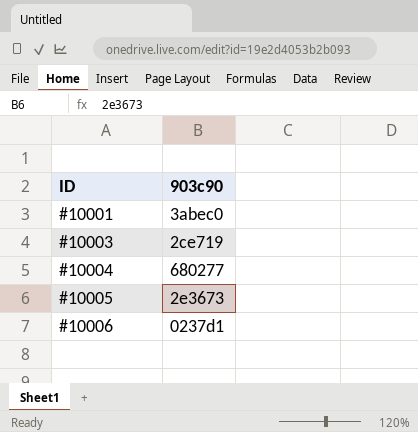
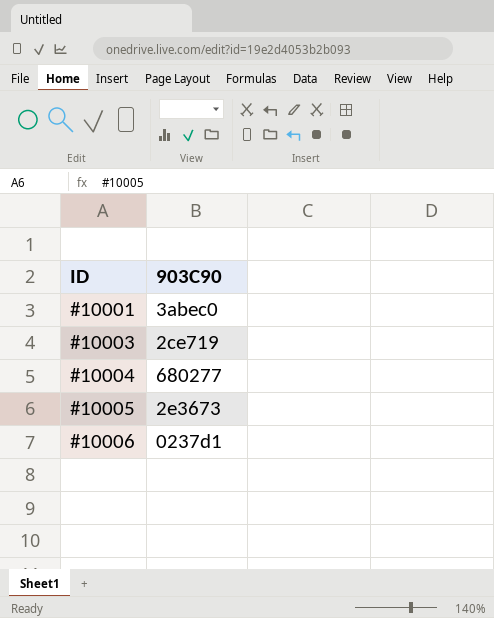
column name: 903c90 -> 903C90

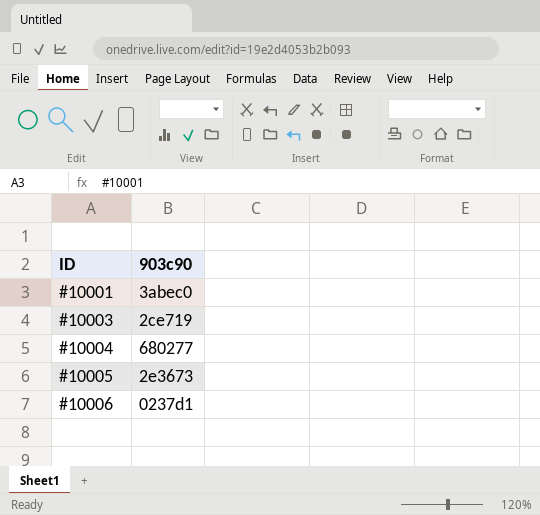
column name: 903C90 -> 903c90

